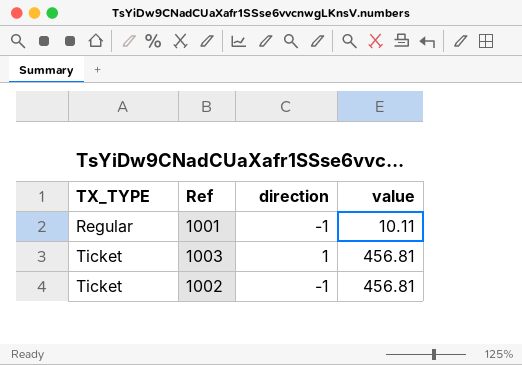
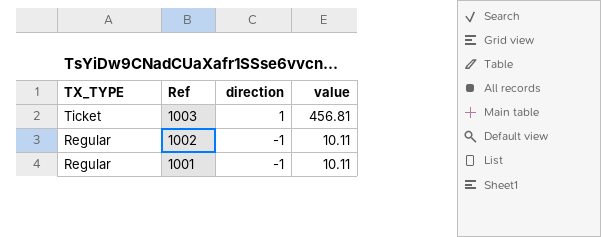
row order: TX_TYPE ascending -> TX_TYPE descending
1002 | TX_TYPE: Ticket -> Regular
1002 | value: 456.81 -> 10.11

